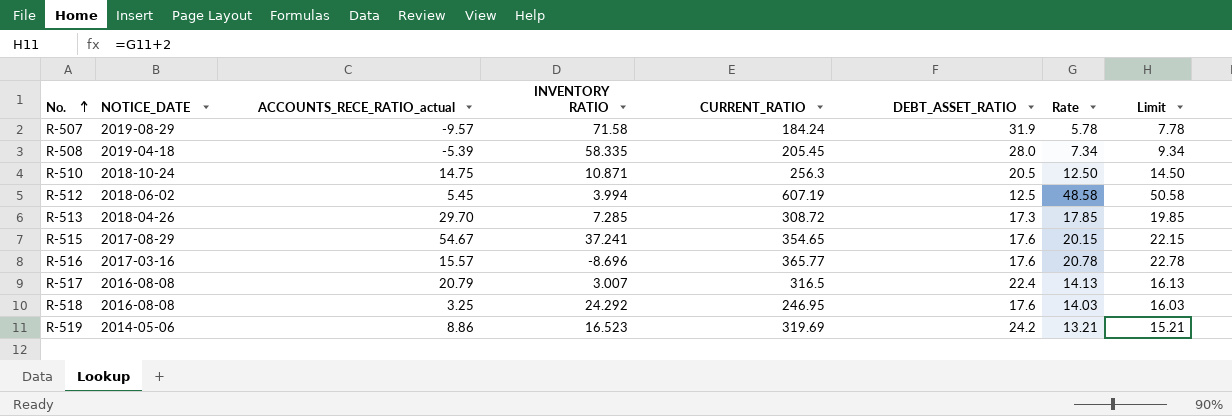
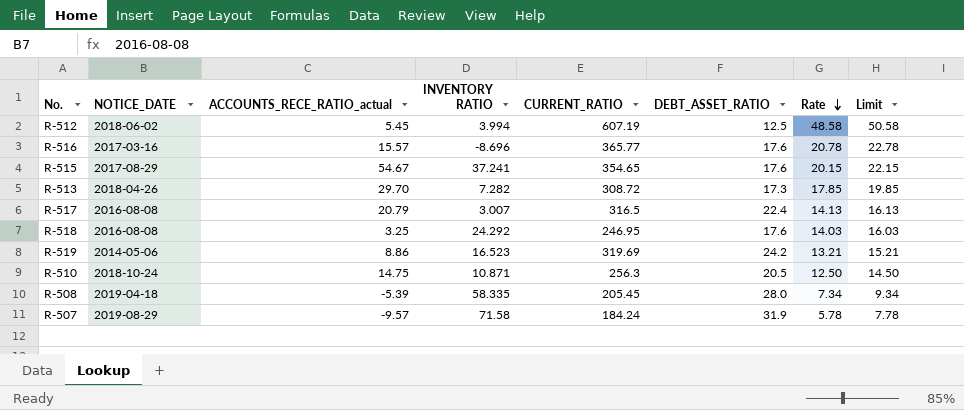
row order: No. ascending -> Rate descending
R-513 | INVENTORY RATIO: 7.285 -> 7.282

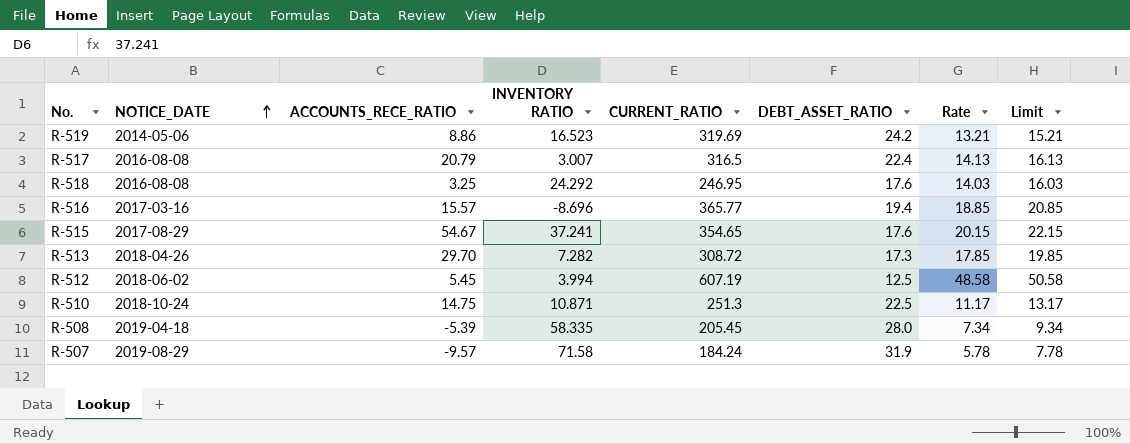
row order: Rate descending -> NOTICE_DATE ascending
column name: ACCOUNTS_RECE_RATIO_actual -> ACCOUNTS_RECE_RATIO
R-516 | DEBT_ASSET_RATIO: 17.6 -> 19.4
R-516 | Rate: 20.78 -> 18.85
R-516 | Limit: 22.78 -> 20.85
R-510 | CURRENT_RATIO: 256.3 -> 251.3
R-510 | DEBT_ASSET_RATIO: 20.5 -> 22.5
R-510 | Rate: 12.50 -> 11.17
R-510 | Limit: 14.50 -> 13.17

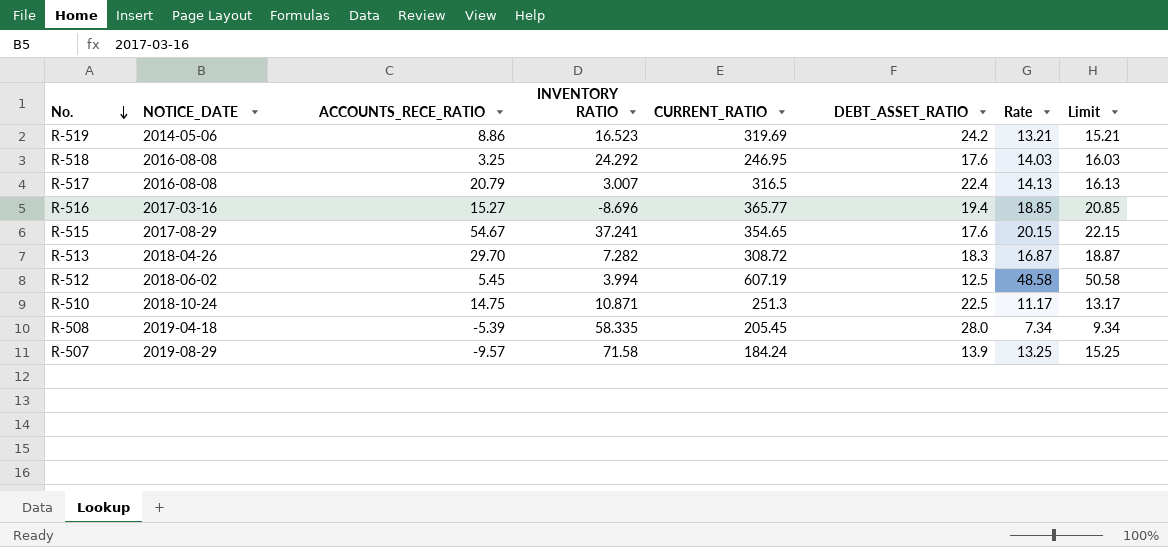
row order: NOTICE_DATE ascending -> No. descending
R-516 | ACCOUNTS_RECE_RATIO: 15.57 -> 15.27
R-513 | DEBT_ASSET_RATIO: 17.3 -> 18.3
R-513 | Rate: 17.85 -> 16.87
R-513 | Limit: 19.85 -> 18.87
R-507 | DEBT_ASSET_RATIO: 31.9 -> 13.9
R-507 | Rate: 5.78 -> 13.25
R-507 | Limit: 7.78 -> 15.25

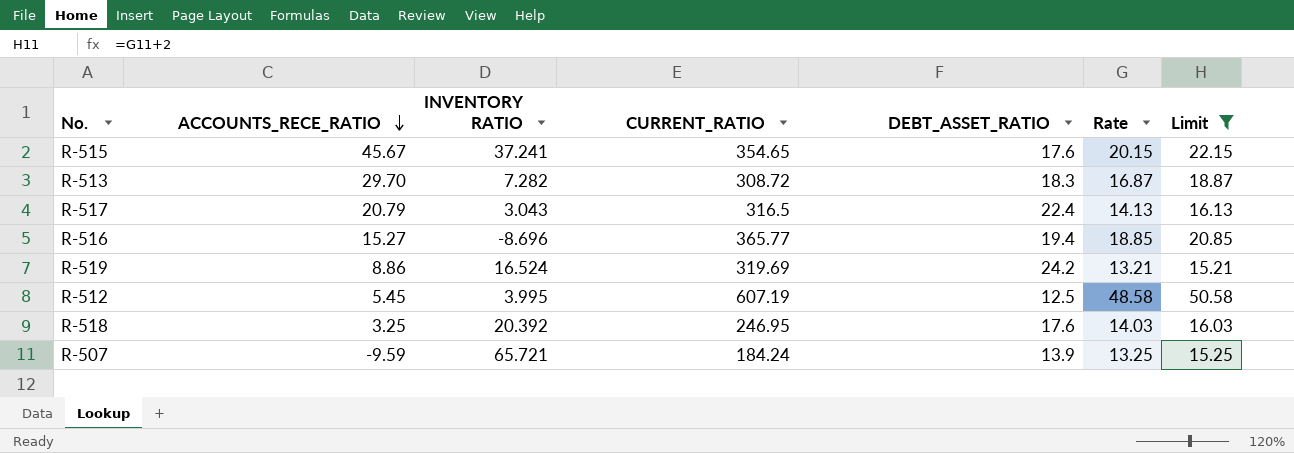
filter: none -> Limit >= 15.21
row order: No. descending -> ACCOUNTS_RECE_RATIO descending
column NOTICE_DATE | position: 2 -> none
R-515 | ACCOUNTS_RECE_RATIO: 54.67 -> 45.67
R-517 | INVENTORY RATIO: 3.007 -> 3.043
R-519 | INVENTORY RATIO: 16.523 -> 16.524
R-512 | INVENTORY RATIO: 3.994 -> 3.995
R-518 | INVENTORY RATIO: 24.292 -> 20.392
R-507 | ACCOUNTS_RECE_RATIO: -9.57 -> -9.59
R-507 | INVENTORY RATIO: 71.58 -> 65.721

